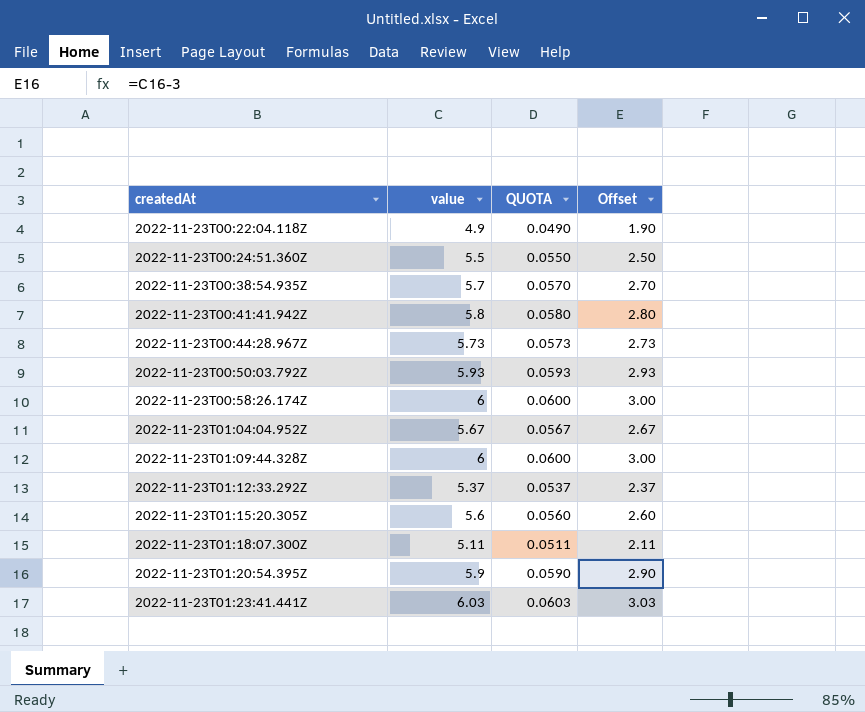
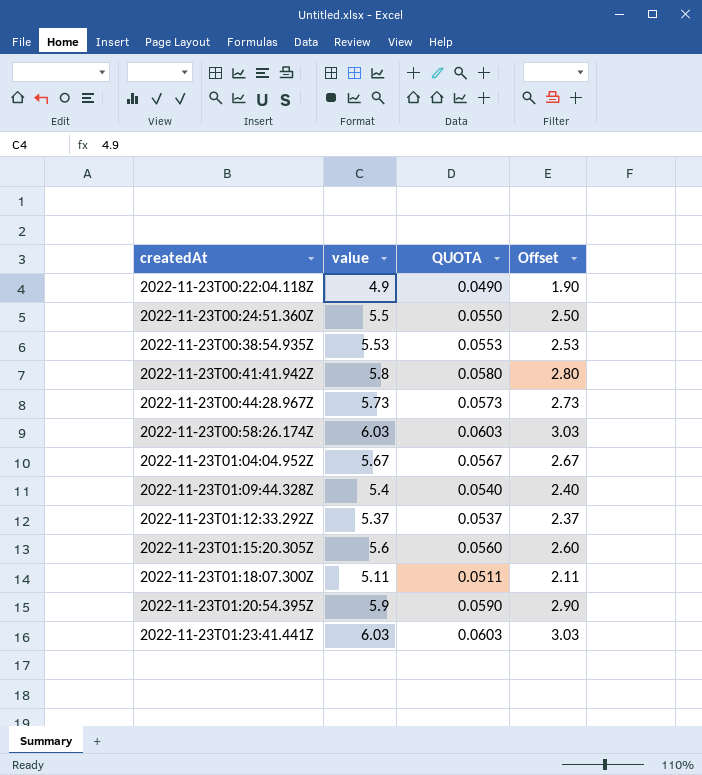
row 2022-11-23T00:50:03.792Z: 5.93 | 0.0593 | 2.93 -> none
2022-11-23T00:38:54.935Z | value: 5.7 -> 5.53
2022-11-23T00:38:54.935Z | QUOTA: 0.0570 -> 0.0553
2022-11-23T00:38:54.935Z | Offset: 2.70 -> 2.53
2022-11-23T00:58:26.174Z | value: 6 -> 6.03
2022-11-23T00:58:26.174Z | QUOTA: 0.0600 -> 0.0603
2022-11-23T00:58:26.174Z | Offset: 3.00 -> 3.03
2022-11-23T01:09:44.328Z | value: 6 -> 5.4
2022-11-23T01:09:44.328Z | QUOTA: 0.0600 -> 0.0540
2022-11-23T01:09:44.328Z | Offset: 3.00 -> 2.40

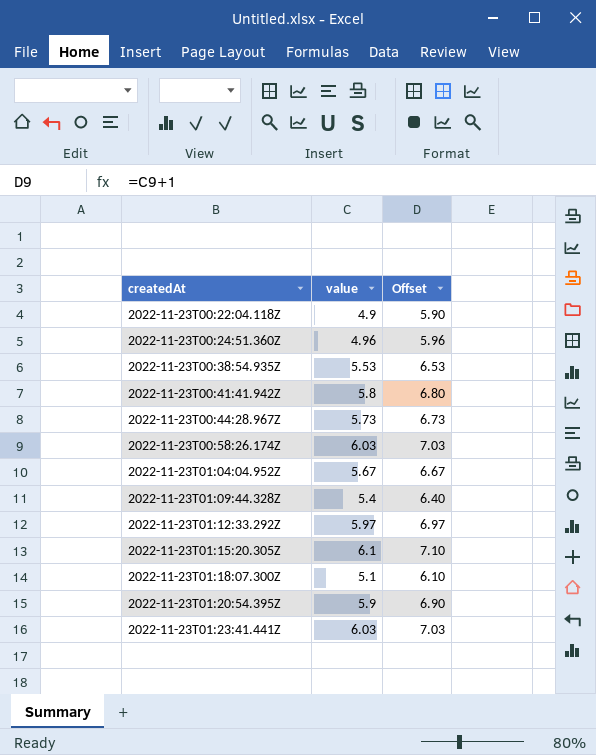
column QUOTA | formula: [value] * 0.01 -> none
column Offset | formula: [value] - 3 -> [value] + 1
2022-11-23T00:24:51.360Z | value: 5.5 -> 4.96
2022-11-23T01:12:33.292Z | value: 5.37 -> 5.97
2022-11-23T01:15:20.305Z | value: 5.6 -> 6.1
2022-11-23T01:18:07.300Z | value: 5.11 -> 5.1

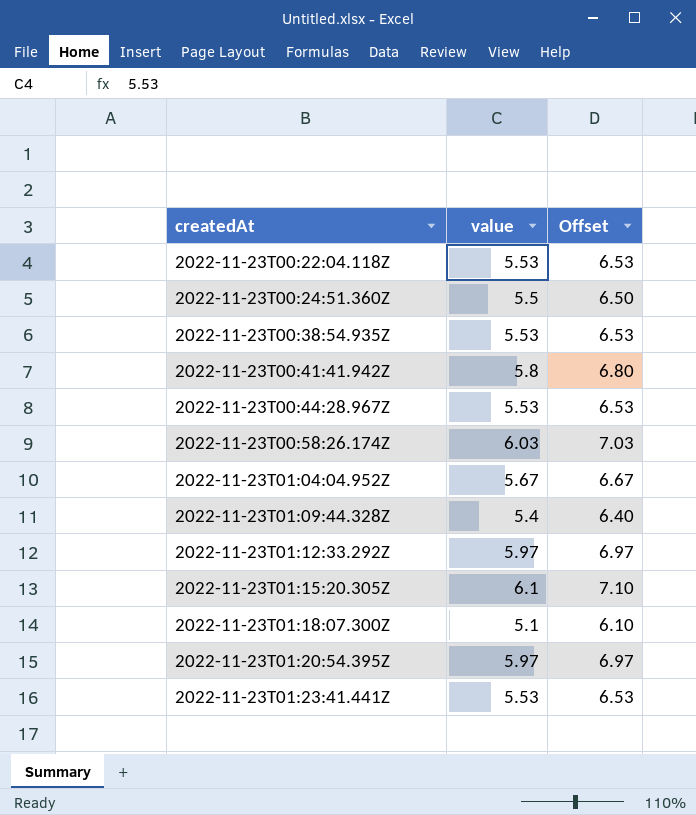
2022-11-23T00:22:04.118Z | value: 4.9 -> 5.53
2022-11-23T00:22:04.118Z | Offset: 5.90 -> 6.53
2022-11-23T00:24:51.360Z | value: 4.96 -> 5.5
2022-11-23T00:24:51.360Z | Offset: 5.96 -> 6.50
2022-11-23T00:44:28.967Z | value: 5.73 -> 5.53
2022-11-23T00:44:28.967Z | Offset: 6.73 -> 6.53
2022-11-23T01:20:54.395Z | value: 5.9 -> 5.97
2022-11-23T01:20:54.395Z | Offset: 6.90 -> 6.97
2022-11-23T01:23:41.441Z | value: 6.03 -> 5.53
2022-11-23T01:23:41.441Z | Offset: 7.03 -> 6.53

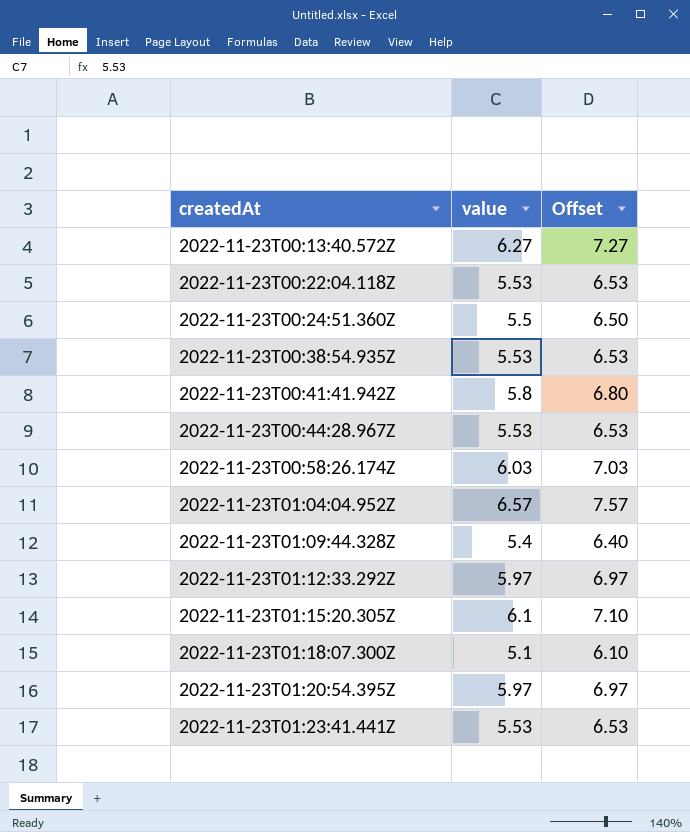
row 2022-11-23T00:13:40.572Z: none -> 6.27 | 7.27
2022-11-23T01:04:04.952Z | value: 5.67 -> 6.57
2022-11-23T01:04:04.952Z | Offset: 6.67 -> 7.57

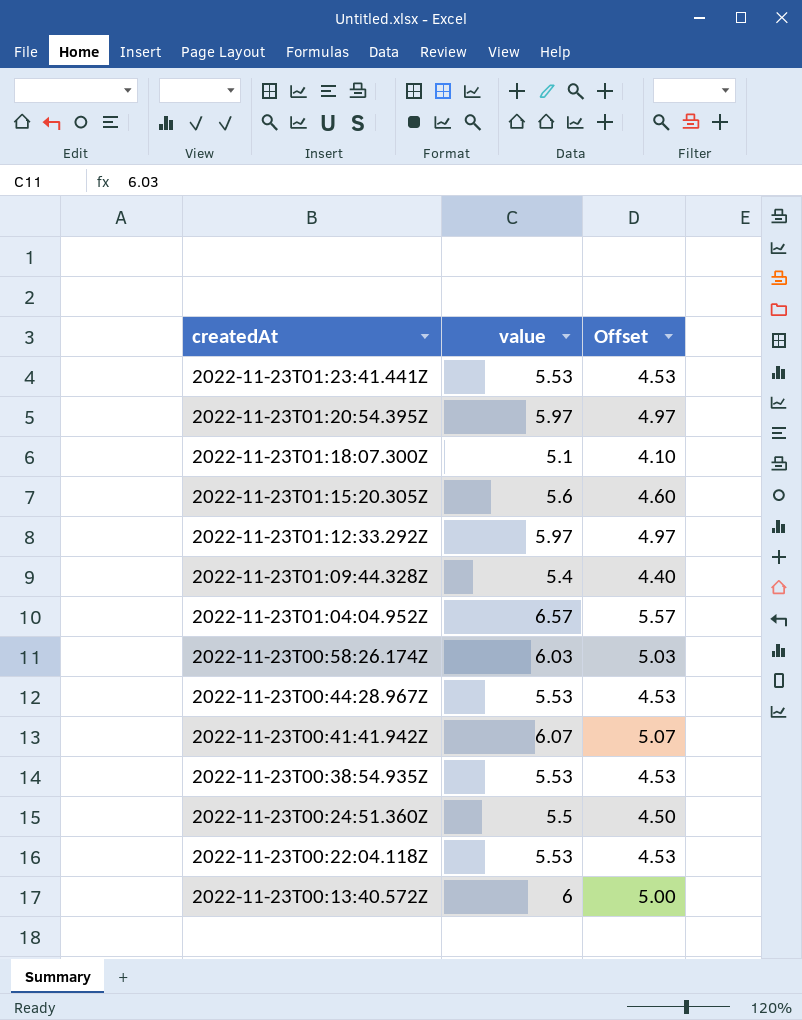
row order: createdAt ascending -> createdAt descending
column Offset | formula: [value] + 1 -> [value] - 1
2022-11-23T01:15:20.305Z | value: 6.1 -> 5.6
2022-11-23T00:41:41.942Z | value: 5.8 -> 6.07
2022-11-23T00:13:40.572Z | value: 6.27 -> 6

